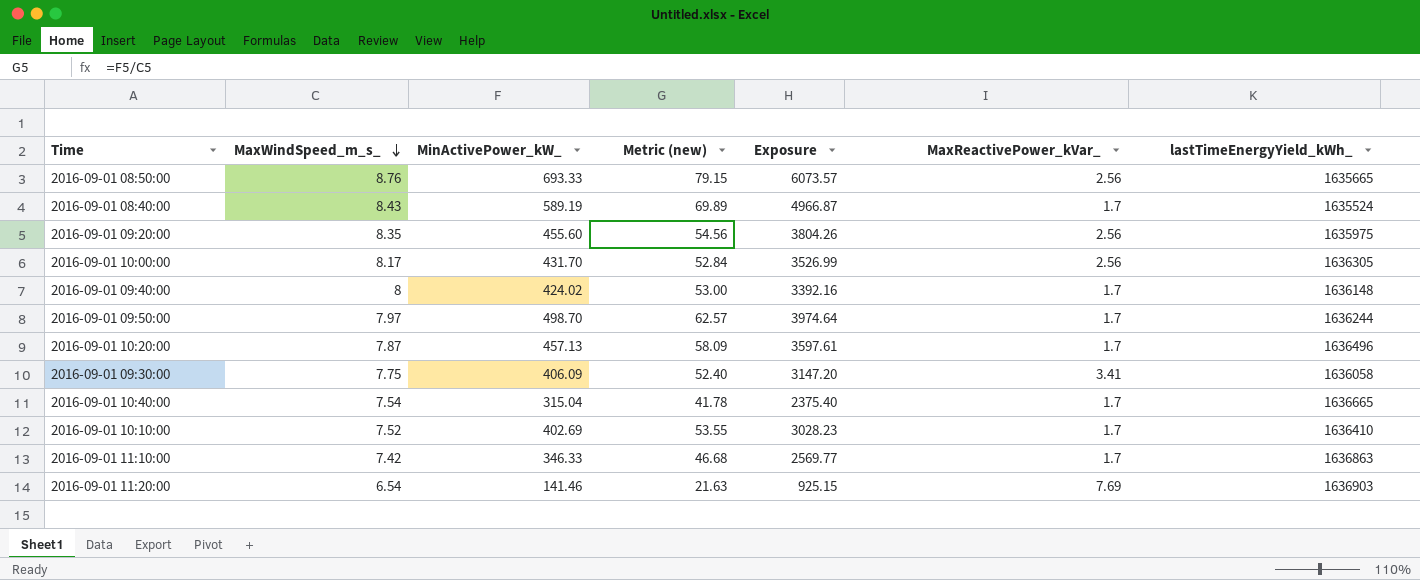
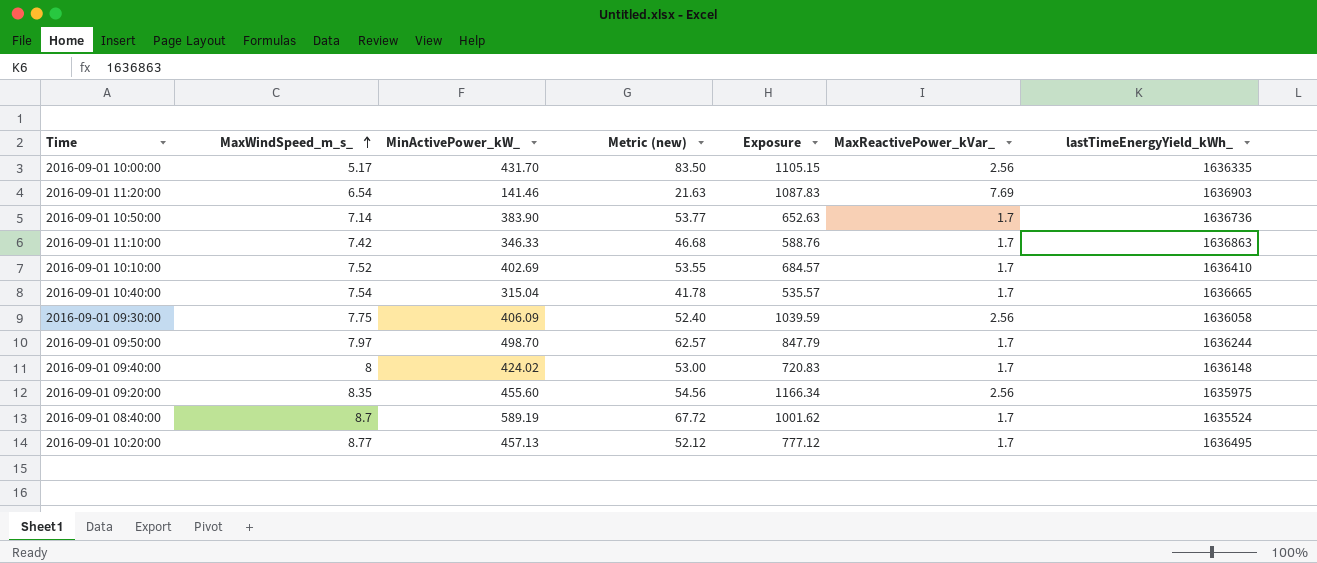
row order: MaxWindSpeed_m_s_ descending -> MaxWindSpeed_m_s_ ascending
column Exposure | formula: [MaxWindSpeed_m_s_] * [MinActivePower_kW_] -> [MinActivePower_kW_] * [MaxReactivePower_kVar_]
row 2016-09-01 08:50:00: 8.76 | 693.33 | 79.15 | 6073.57 | 2.56 | 1635665 -> none
2016-09-01 10:00:00 | MaxWindSpeed_m_s_: 8.17 -> 5.17
2016-09-01 10:00:00 | Metric (new): 52.84 -> 83.50
2016-09-01 10:00:00 | lastTimeEnergyYield_kWh_: 1636305 -> 1636335
row 2016-09-01 10:50:00: none -> 7.14 | 383.90 | 53.77 | 652.63 | 1.7 | 1636736
2016-09-01 09:30:00 | MaxReactivePower_kVar_: 3.41 -> 2.56
2016-09-01 08:40:00 | MaxWindSpeed_m_s_: 8.43 -> 8.7
2016-09-01 08:40:00 | Metric (new): 69.89 -> 67.72
2016-09-01 10:20:00 | MaxWindSpeed_m_s_: 7.87 -> 8.77
2016-09-01 10:20:00 | Metric (new): 58.09 -> 52.12
2016-09-01 10:20:00 | lastTimeEnergyYield_kWh_: 1636496 -> 1636495

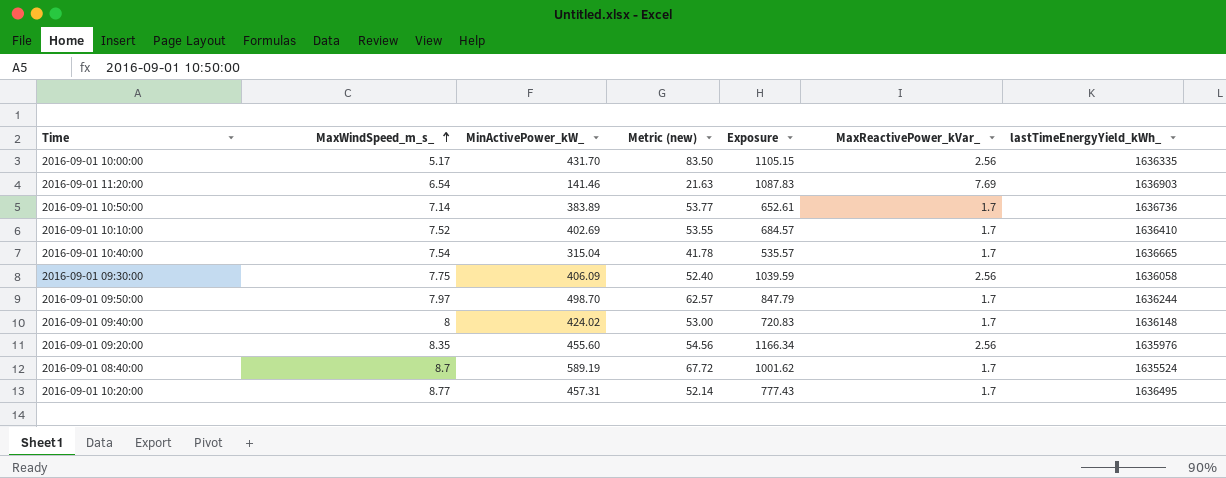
row 2016-09-01 11:10:00: 7.42 | 346.33 | 46.68 | 588.76 | 1.7 | 1636863 -> none
2016-09-01 10:50:00 | MinActivePower_kW_: 383.90 -> 383.89
2016-09-01 10:50:00 | Exposure: 652.63 -> 652.61
2016-09-01 09:20:00 | lastTimeEnergyYield_kWh_: 1635975 -> 1635976
2016-09-01 10:20:00 | MinActivePower_kW_: 457.13 -> 457.31
2016-09-01 10:20:00 | Metric (new): 52.12 -> 52.14
2016-09-01 10:20:00 | Exposure: 777.12 -> 777.43

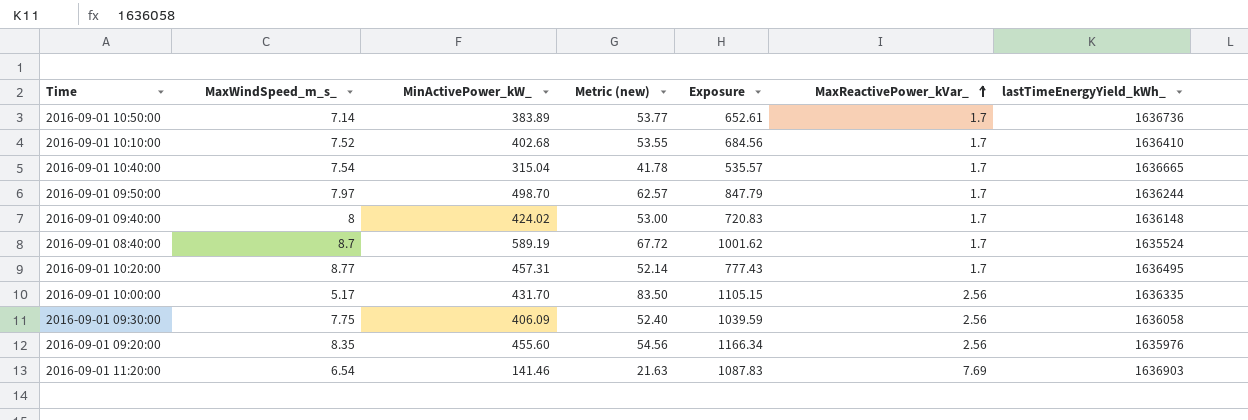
row order: MaxWindSpeed_m_s_ ascending -> MaxReactivePower_kVar_ ascending
2016-09-01 10:10:00 | MinActivePower_kW_: 402.69 -> 402.68
2016-09-01 10:10:00 | Exposure: 684.57 -> 684.56

